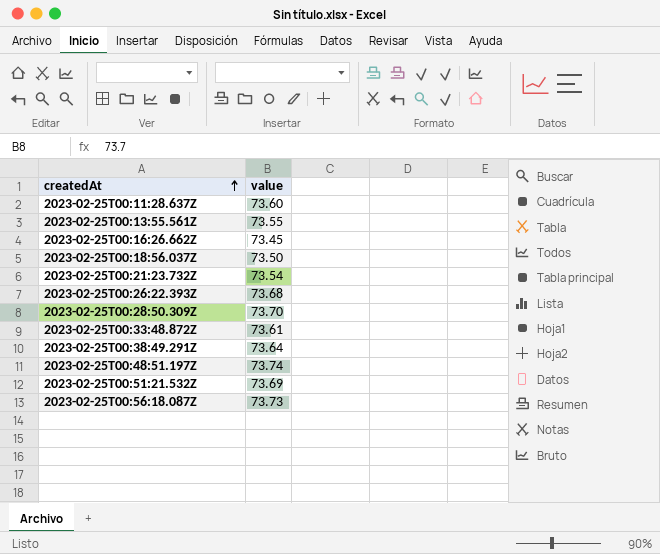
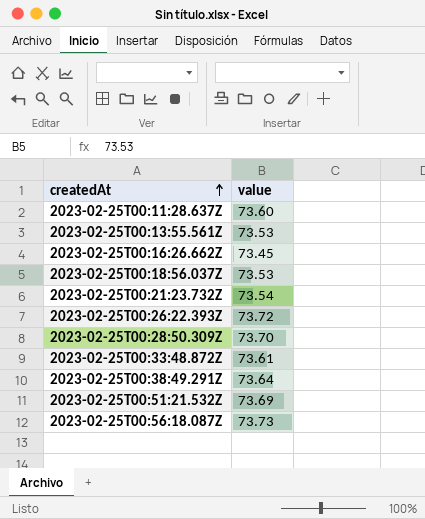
row 2023-02-25T00:48:51.197Z: 73.74 -> none
2023-02-25T00:13:55.561Z | value: 73.55 -> 73.53
2023-02-25T00:18:56.037Z | value: 73.50 -> 73.53
2023-02-25T00:26:22.393Z | value: 73.68 -> 73.72

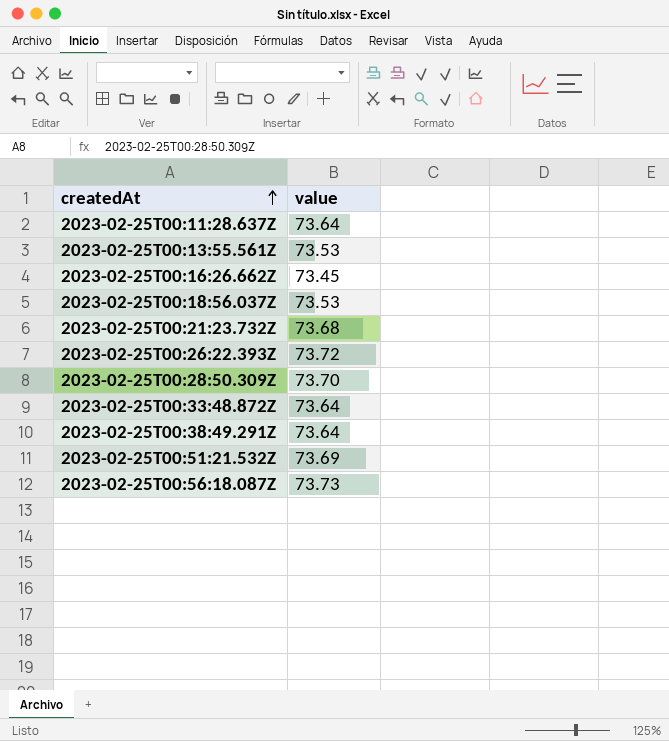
2023-02-25T00:11:28.637Z | value: 73.60 -> 73.64
2023-02-25T00:21:23.732Z | value: 73.54 -> 73.68
2023-02-25T00:33:48.872Z | value: 73.61 -> 73.64

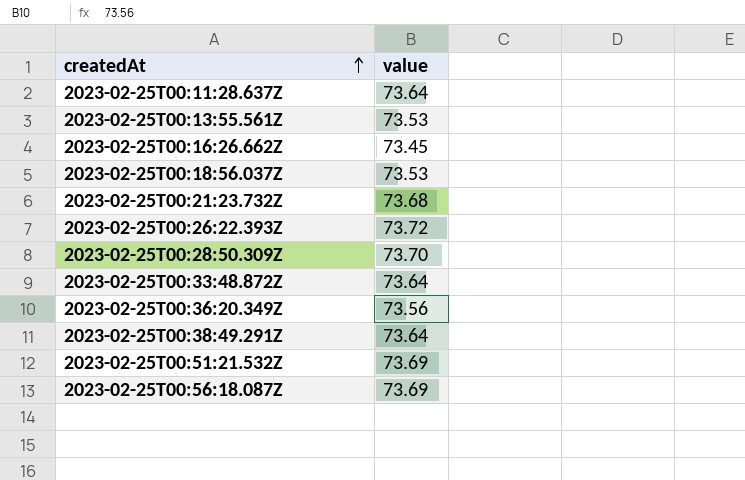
row 2023-02-25T00:36:20.349Z: none -> 73.56
2023-02-25T00:56:18.087Z | value: 73.73 -> 73.69

